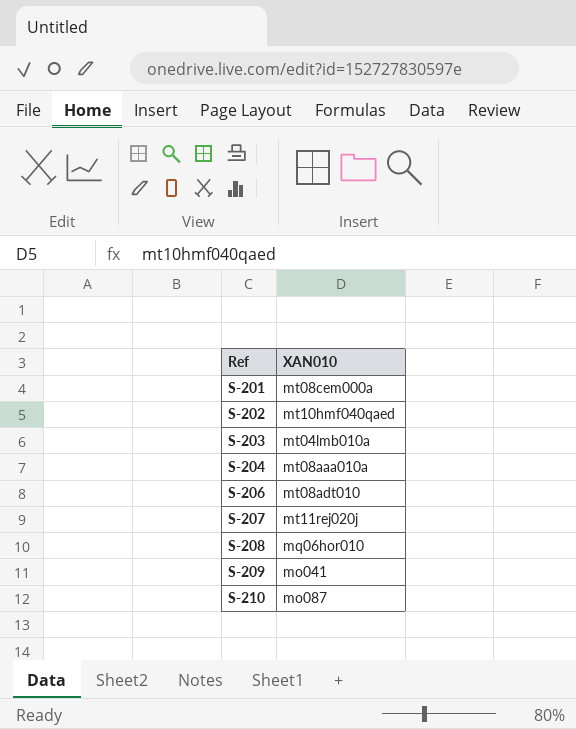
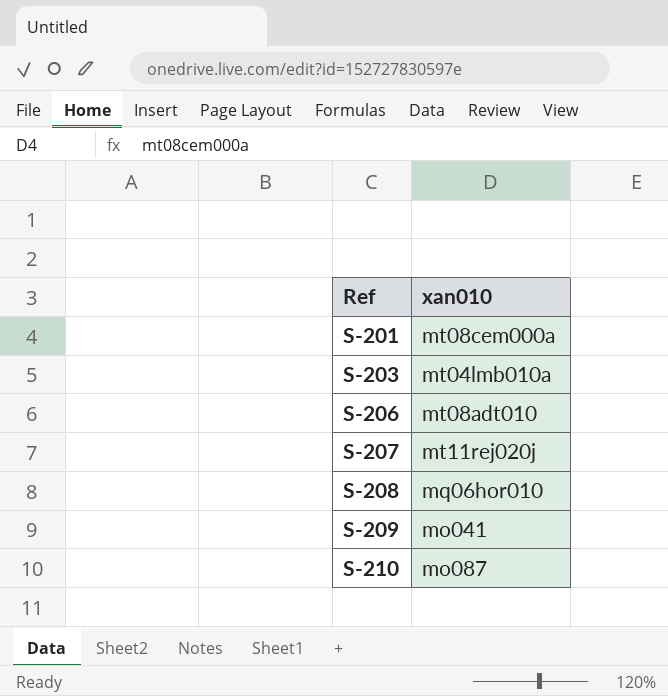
column name: XAN010 -> xan010
row S-202: mt10hmf040qaed -> none
row S-204: mt08aaa010a -> none

